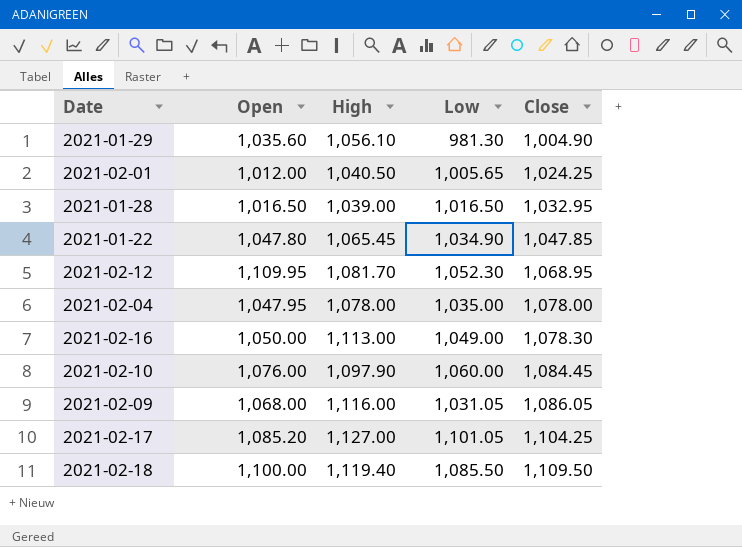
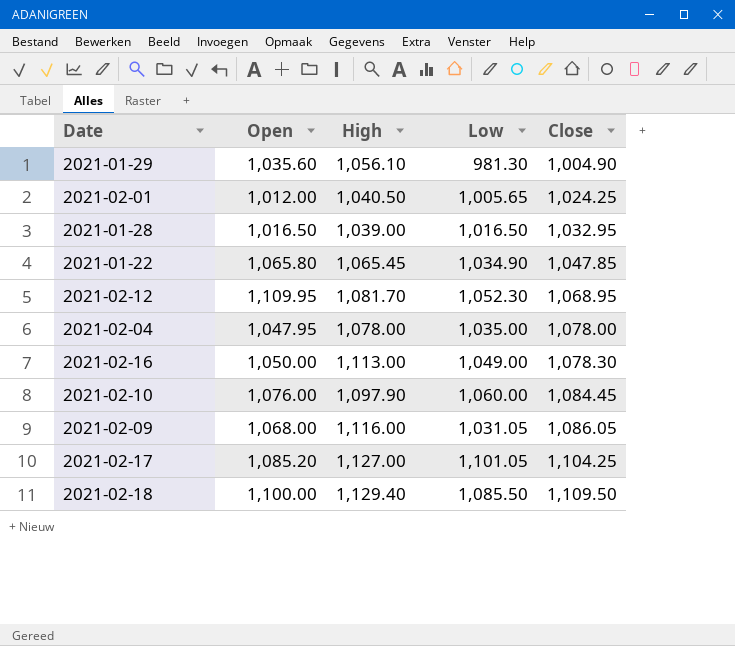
2021-01-22 | Open: 1,047.80 -> 1,065.80
2021-02-18 | High: 1,119.40 -> 1,129.40

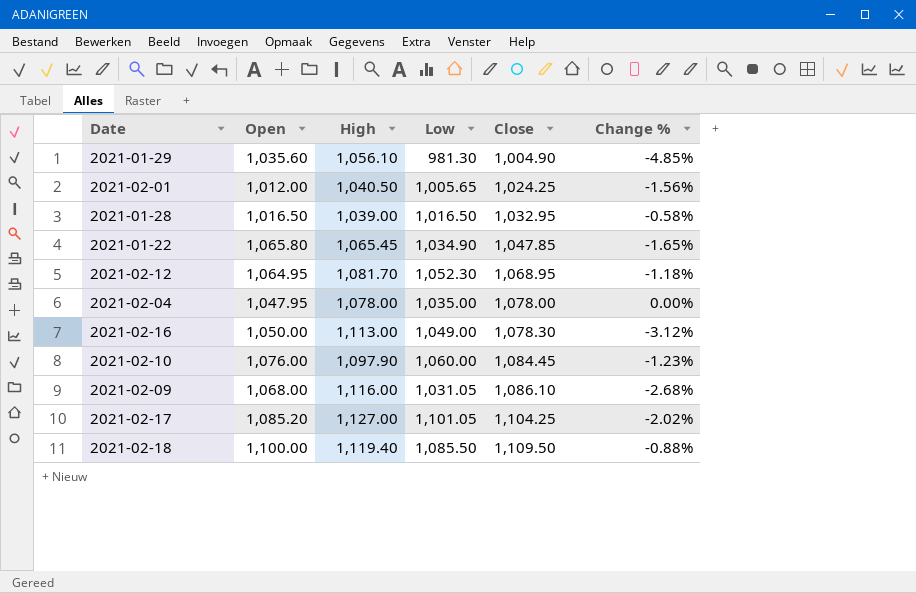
column Change % | formula: none -> ([Close] - [High]) / [High]
2021-02-12 | Open: 1,109.95 -> 1,064.95
2021-02-09 | Close: 1,086.05 -> 1,086.10
2021-02-18 | High: 1,129.40 -> 1,119.40

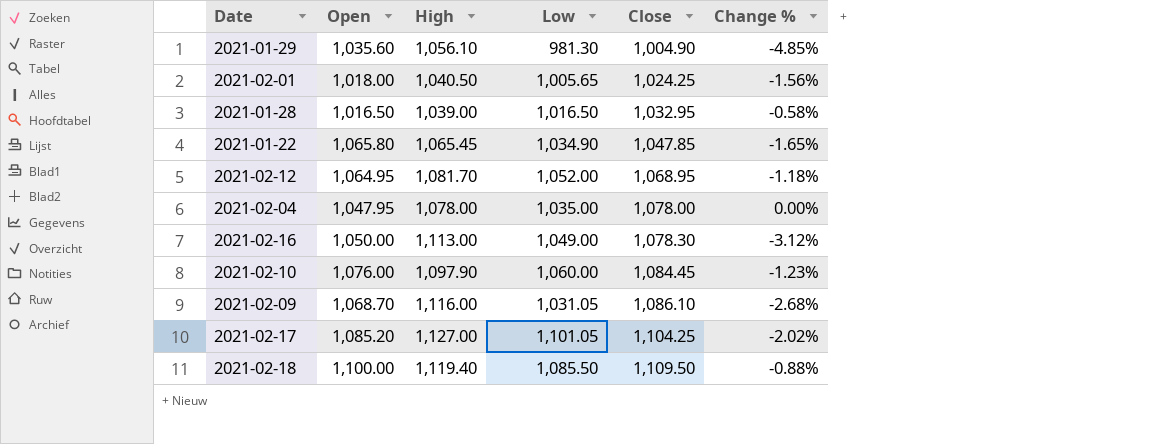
2021-02-01 | Open: 1,012.00 -> 1,018.00
2021-02-12 | Low: 1,052.30 -> 1,052.00
2021-02-09 | Open: 1,068.00 -> 1,068.70

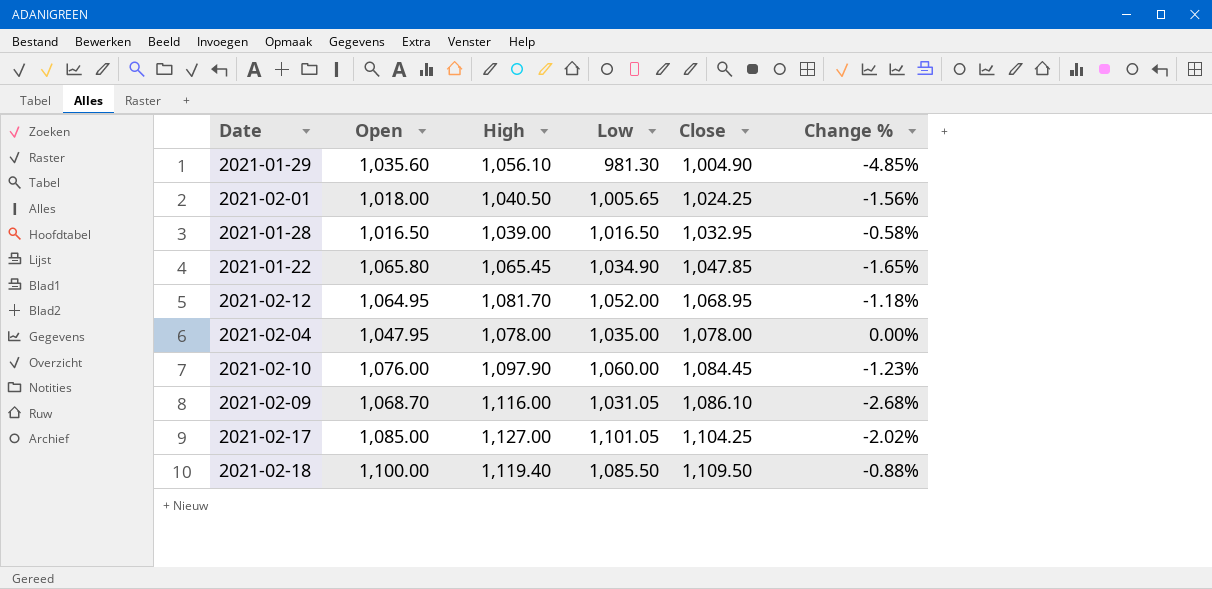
row 2021-02-16: 1,050.00 | 1,113.00 | 1,049.00 | 1,078.30 | -3.12% -> none
2021-02-17 | Open: 1,085.20 -> 1,085.00

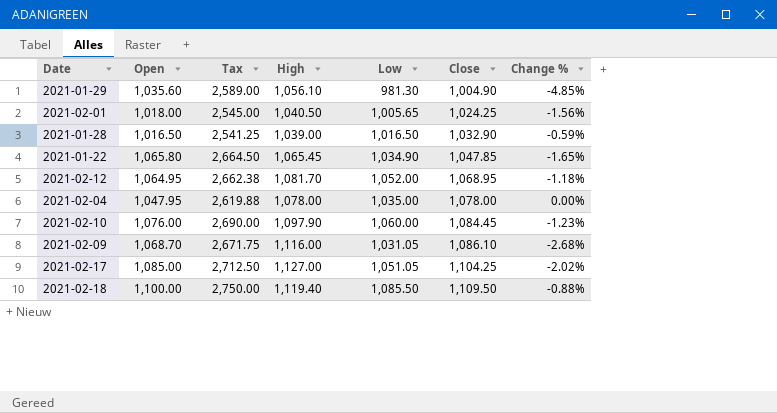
column Tax | formula: none -> [Open] * 2.5
2021-01-28 | Close: 1,032.95 -> 1,032.90
2021-01-28 | Change %: -0.58% -> -0.59%
2021-02-17 | Low: 1,101.05 -> 1,051.05

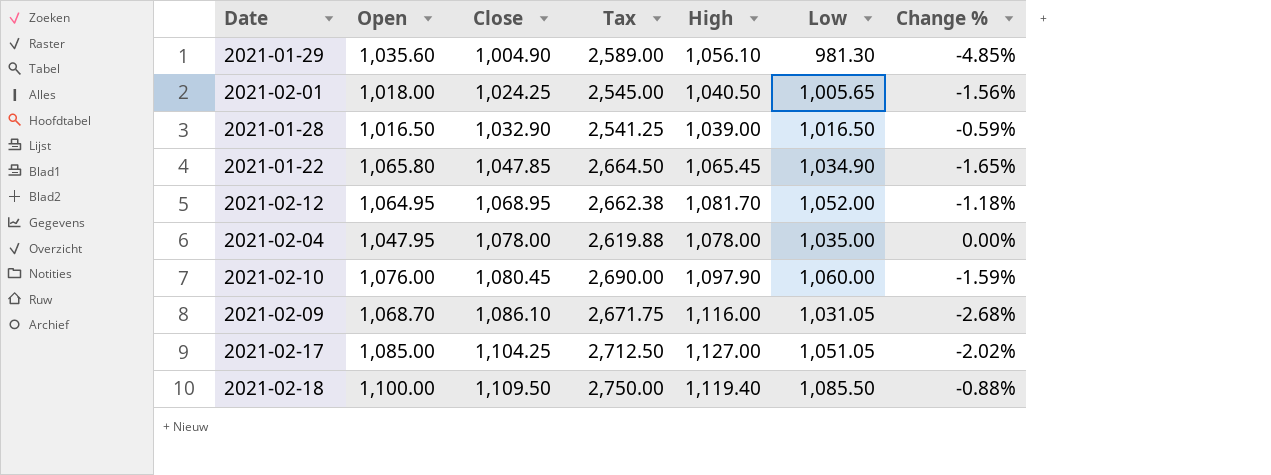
column Close | position: 6 -> 3
2021-02-10 | Close: 1,084.45 -> 1,080.45
2021-02-10 | Change %: -1.23% -> -1.59%

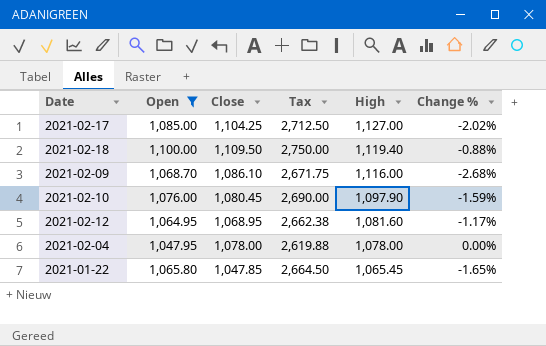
filter: none -> Open >= 1,047.95
row order: Close ascending -> High descending
column Low | position: 6 -> none
2021-02-12 | High: 1,081.70 -> 1,081.60
2021-02-12 | Change %: -1.18% -> -1.17%

